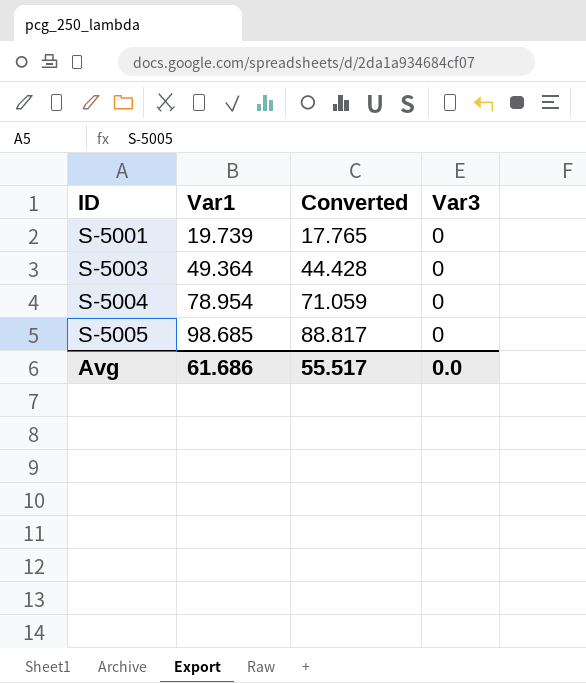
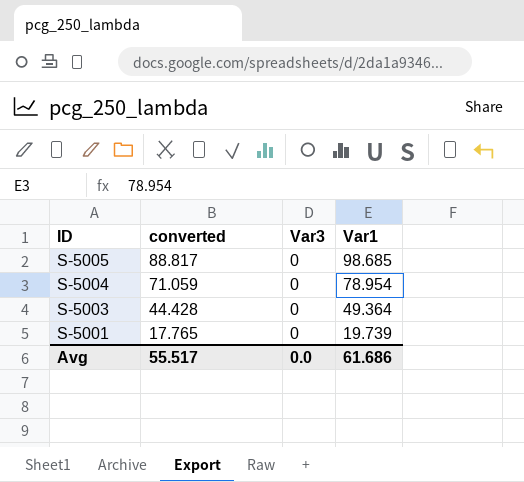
row order: ID ascending -> ID descending
column name: Converted -> converted
column Var1 | position: 2 -> 4

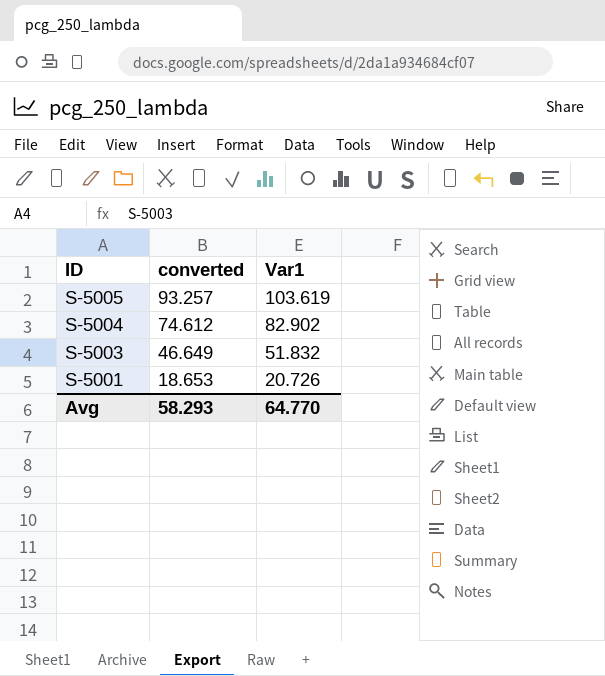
column Var3 | position: 3 -> none
S-5005 | converted: 88.817 -> 93.257
S-5005 | Var1: 98.685 -> 103.619
S-5004 | converted: 71.059 -> 74.612
S-5004 | Var1: 78.954 -> 82.902
S-5003 | converted: 44.428 -> 46.649
S-5003 | Var1: 49.364 -> 51.832
S-5001 | converted: 17.765 -> 18.653
S-5001 | Var1: 19.739 -> 20.726
Avg | converted: 55.517 -> 58.293
Avg | Var1: 61.686 -> 64.770

